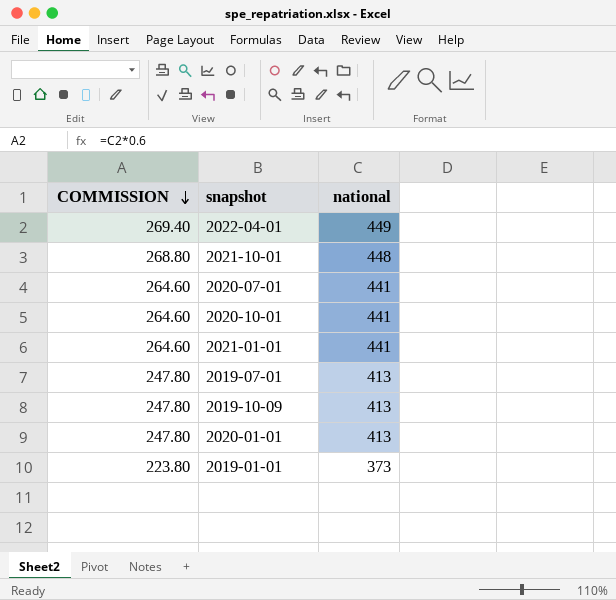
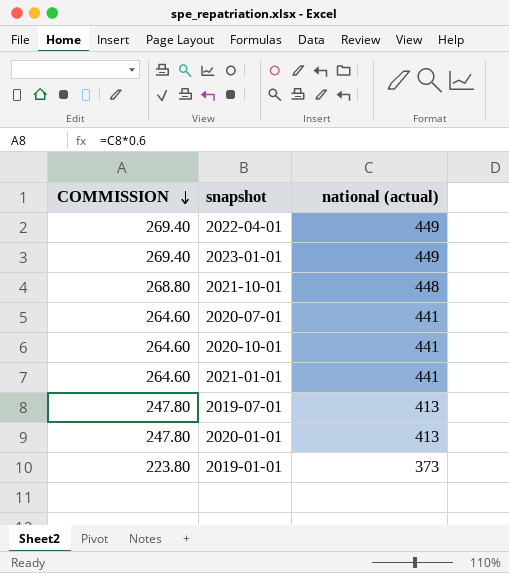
column name: national -> national (actual)
row 2019-10-09: 247.80 | 413 -> none
row 2023-01-01: none -> 269.40 | 449

